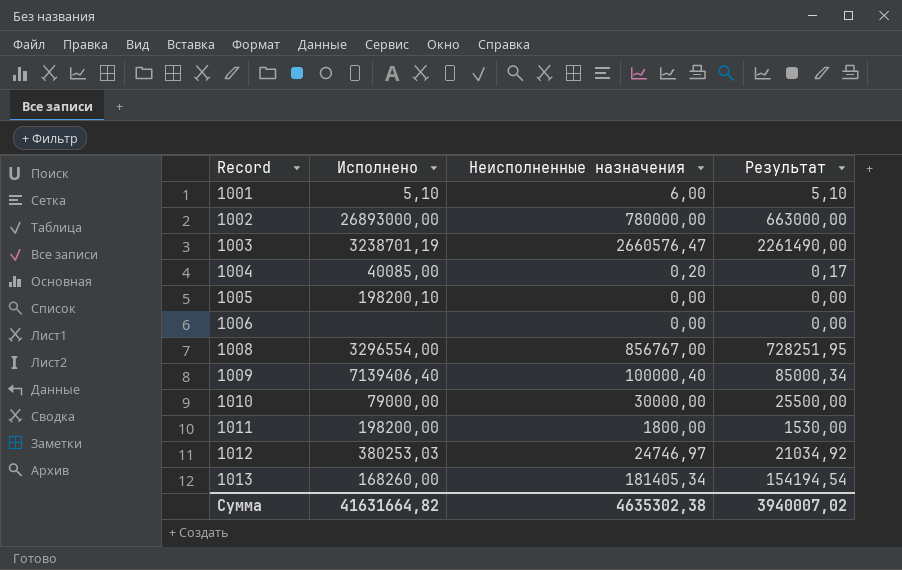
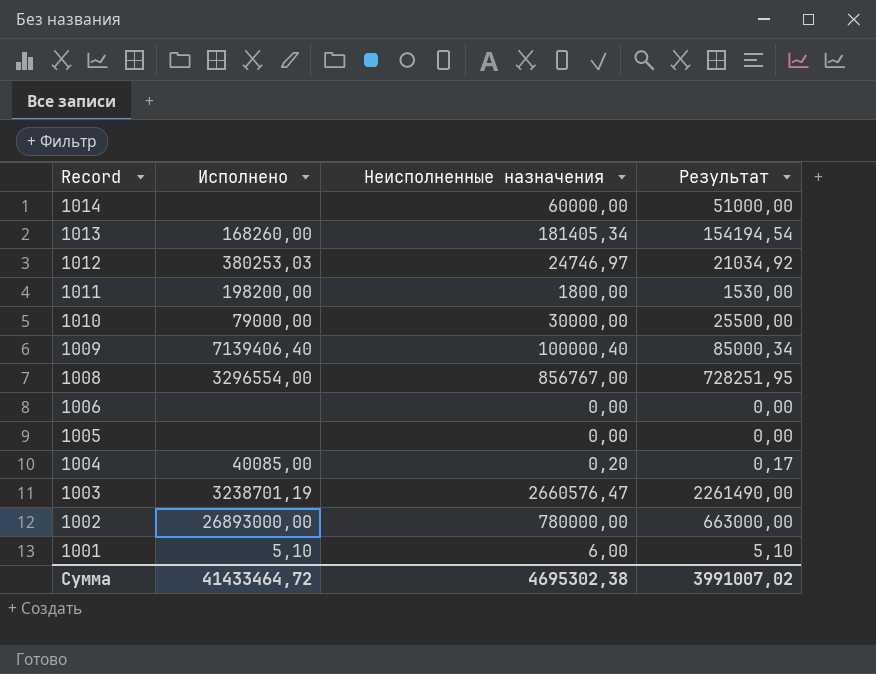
row order: Record ascending -> Record descending
row 1014: none -> none | 60000,00 | 51000,00
1005 | Исполнено: 198200,10 -> none
Сумма | Исполнено: 41631664,82 -> 41433464,72
Сумма | Неисполненные назначения: 4635302,38 -> 4695302,38
Сумма | Результат: 3940007,02 -> 3991007,02

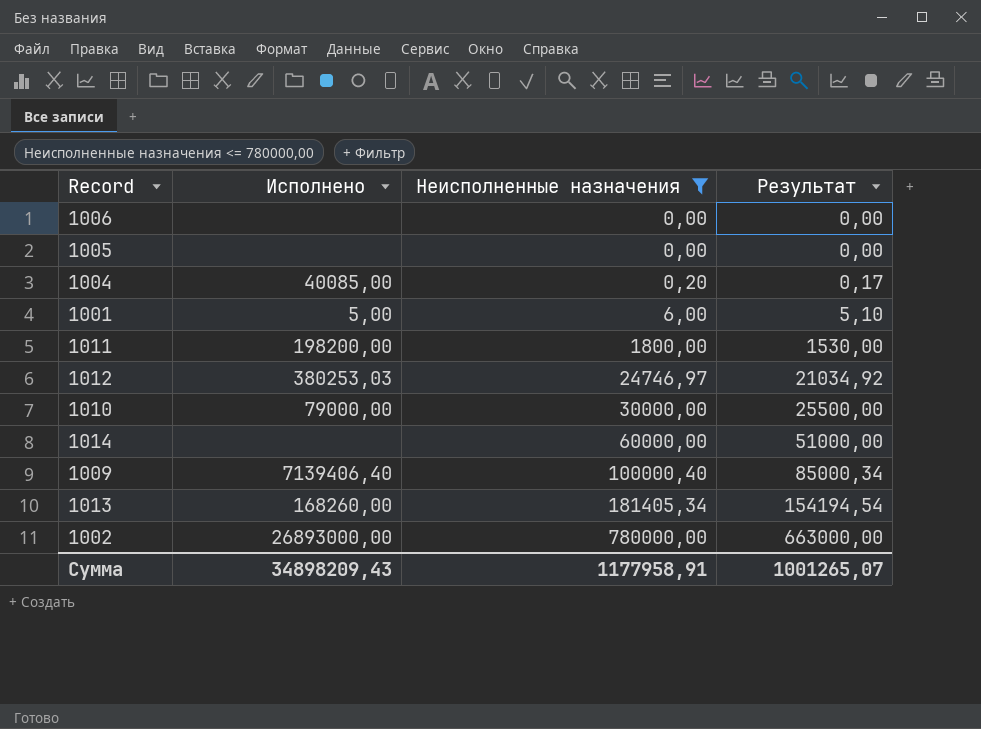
filter: none -> Неисполненные назначения <= 780000,00
row order: Record descending -> Неисполненные назначения ascending
1001 | Исполнено: 5,10 -> 5,00
Сумма | Исполнено: 41433464,72 -> 34898209,43
Сумма | Неисполненные назначения: 4695302,38 -> 1177958,91
Сумма | Результат: 3991007,02 -> 1001265,07

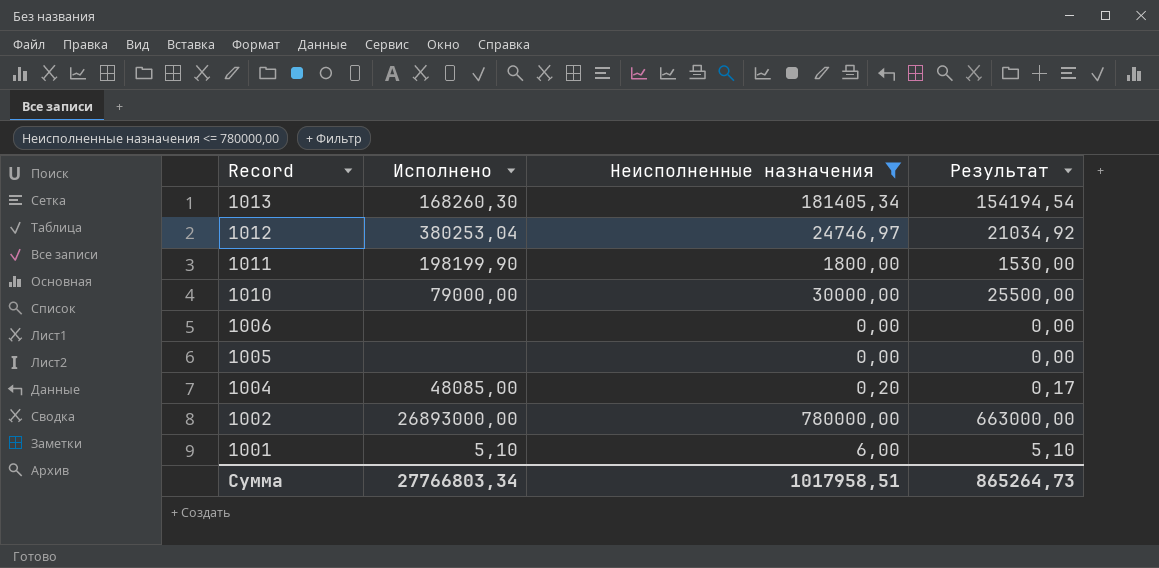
row order: Неисполненные назначения ascending -> Record descending
row 1014: none | 60000,00 | 51000,00 -> none
row 1009: 7139406,40 | 100000,40 | 85000,34 -> none
1013 | Исполнено: 168260,00 -> 168260,30
1012 | Исполнено: 380253,03 -> 380253,04
1011 | Исполнено: 198200,00 -> 198199,90
1004 | Исполнено: 40085,00 -> 48085,00
1001 | Исполнено: 5,00 -> 5,10
Сумма | Исполнено: 34898209,43 -> 27766803,34
Сумма | Неисполненные назначения: 1177958,91 -> 1017958,51
Сумма | Результат: 1001265,07 -> 865264,73

